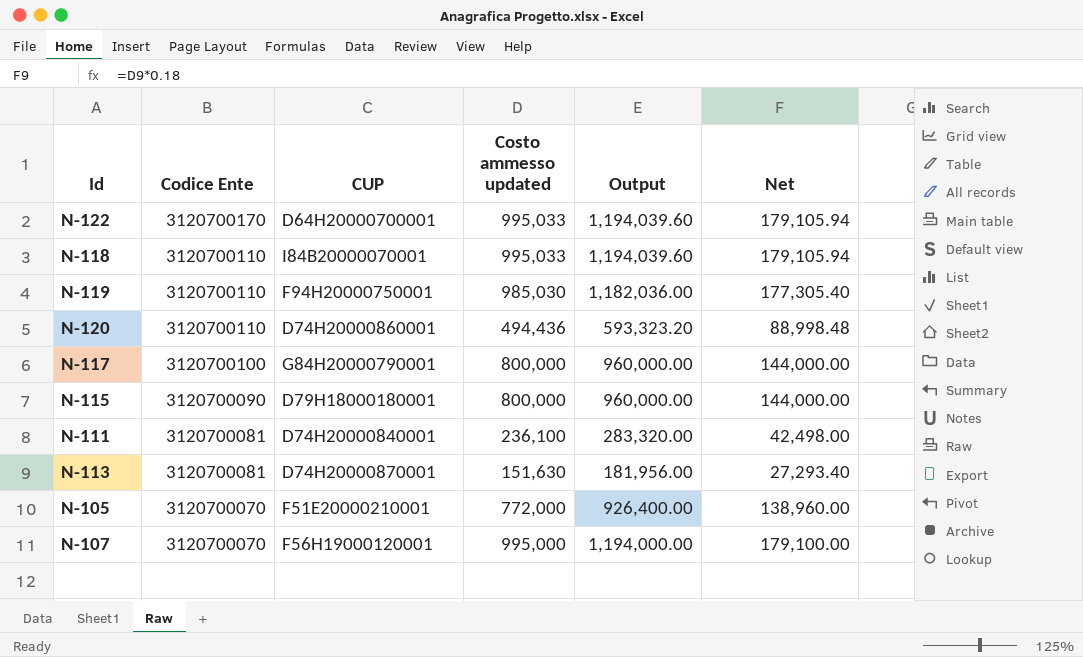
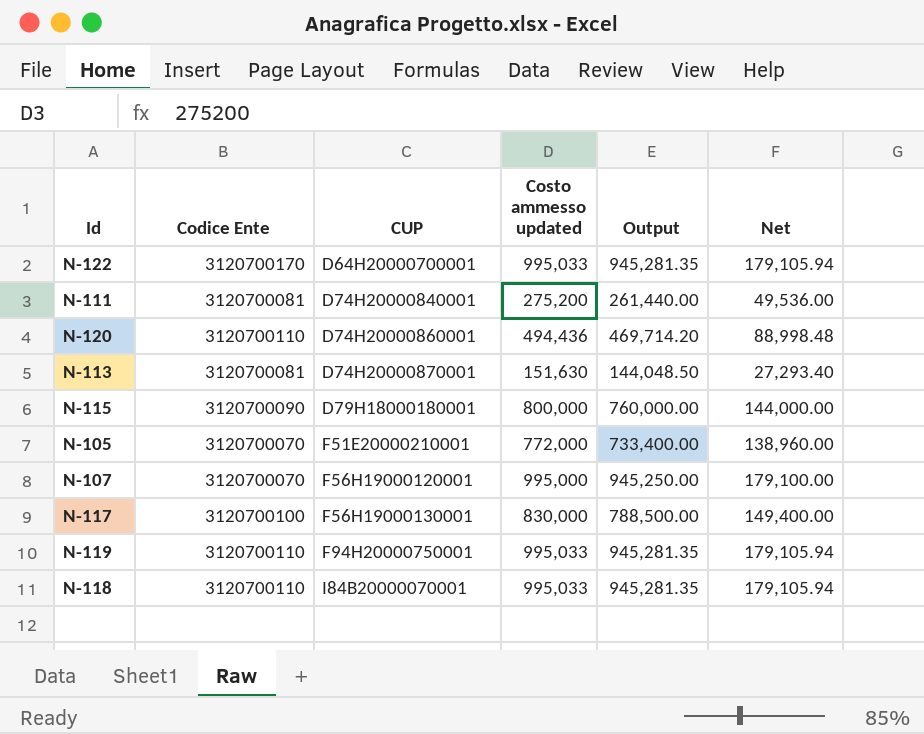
row order: Codice Ente descending -> CUP ascending
column Output | formula: [Costo ammesso updated] * 1.2 -> [Costo ammesso updated] * 0.95
N-111 | Costo ammesso updated: 236,100 -> 275,200
N-111 | Net: 42,498.00 -> 49,536.00
N-117 | CUP: G84H20000790001 -> F56H19000130001
N-117 | Costo ammesso updated: 800,000 -> 830,000
N-117 | Net: 144,000.00 -> 149,400.00
N-119 | Costo ammesso updated: 985,030 -> 995,033
N-119 | Net: 177,305.40 -> 179,105.94

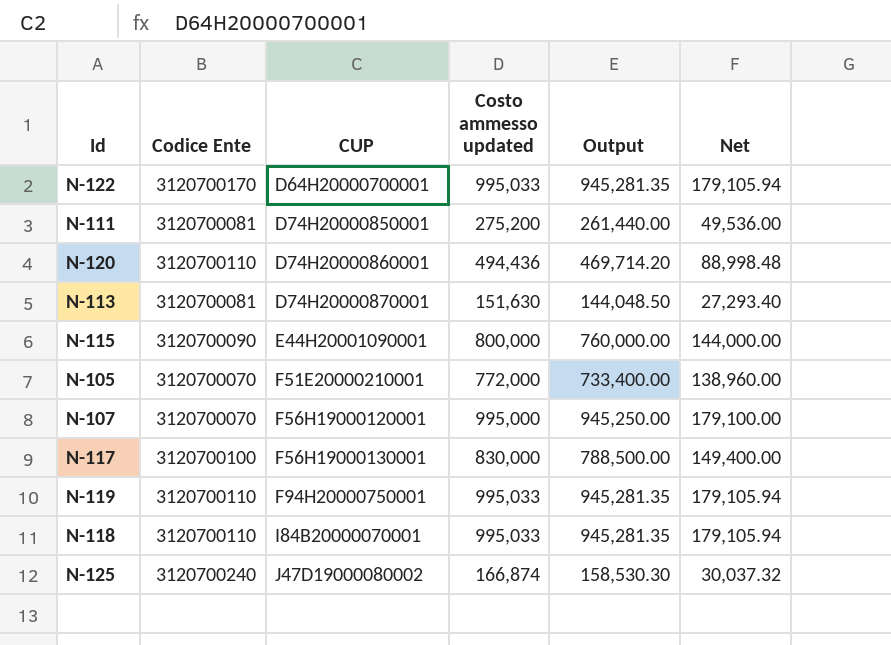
N-111 | CUP: D74H20000840001 -> D74H20000850001
N-115 | CUP: D79H18000180001 -> E44H20001090001
row N-125: none -> 3120700240 | J47D19000080002 | 166,874 | 158,530.30 | 30,037.32

